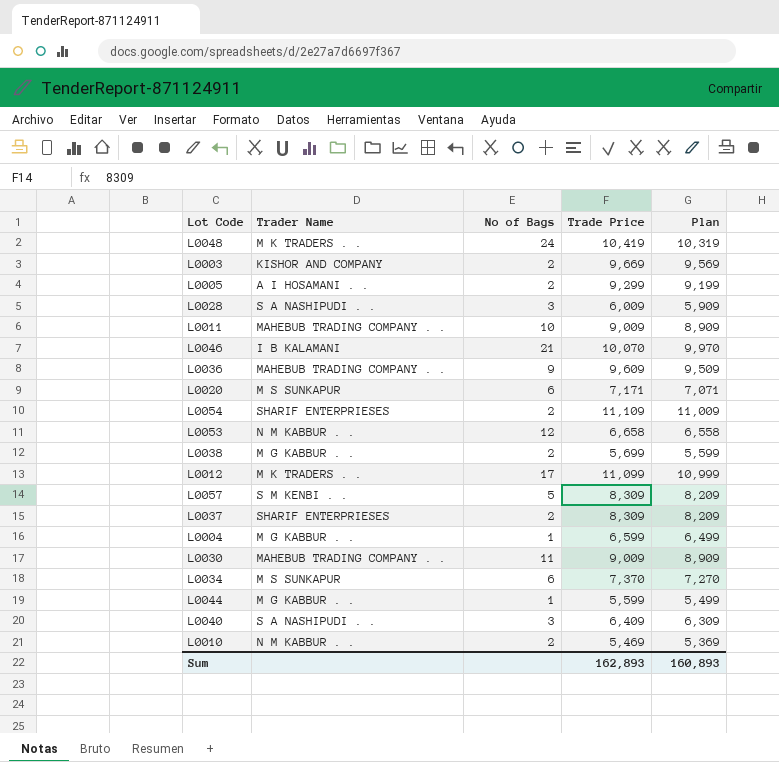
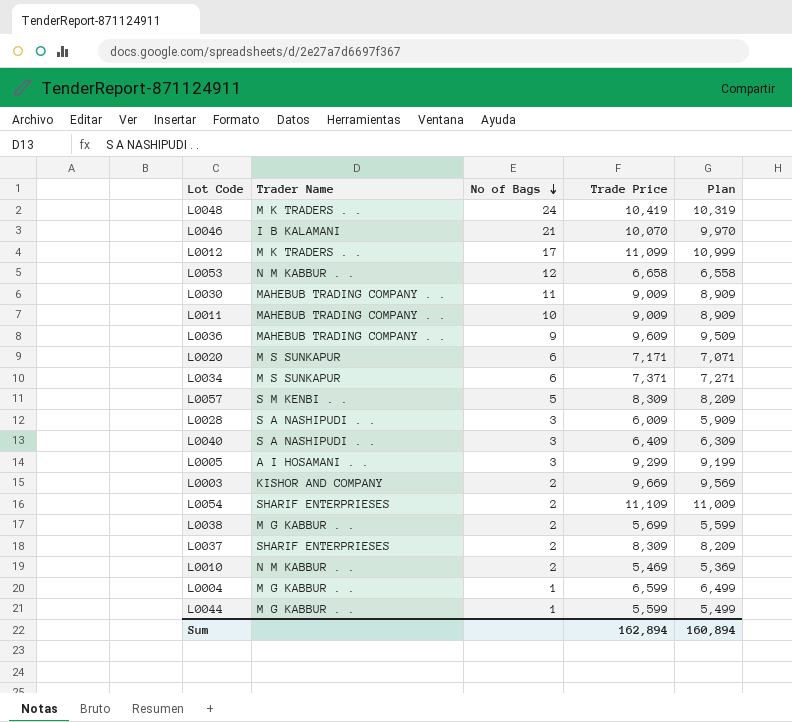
row order: none -> No of Bags descending
L0034 | Trade Price: 7,370 -> 7,371
L0034 | Plan: 7,270 -> 7,271
L0005 | No of Bags: 2 -> 3
Sum | Trade Price: 162,893 -> 162,894
Sum | Plan: 160,893 -> 160,894

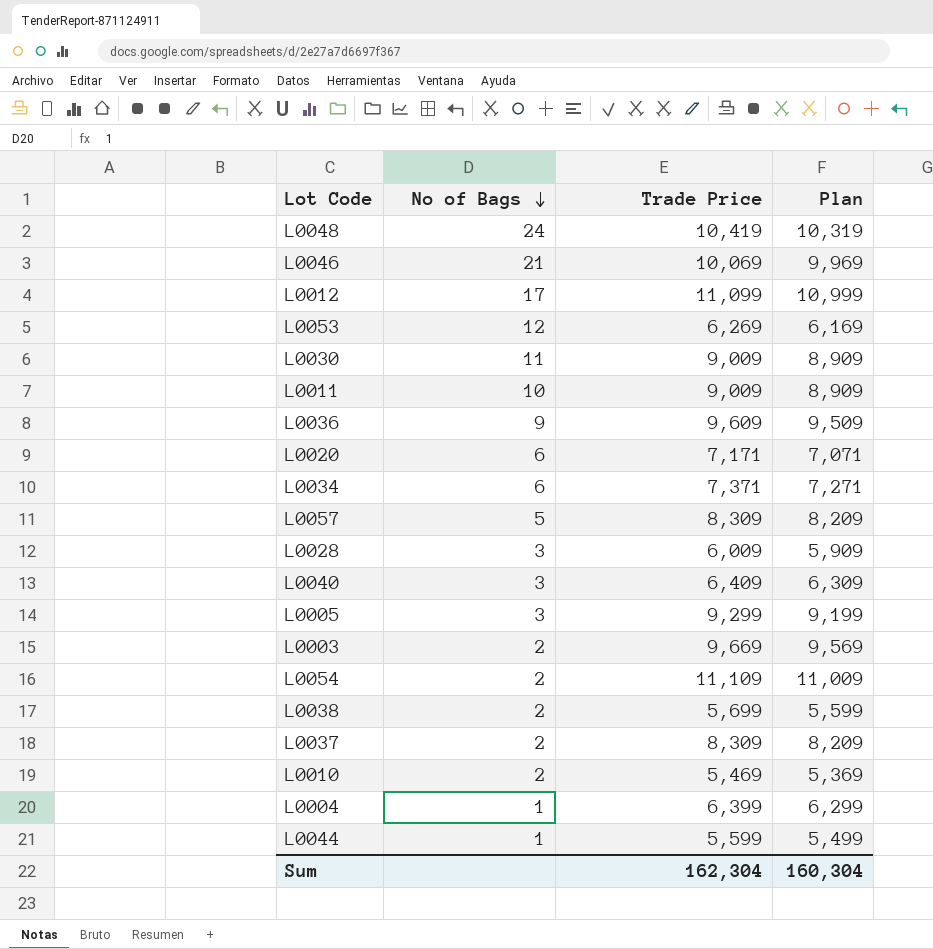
column Trader Name | position: 2 -> none
L0046 | Trade Price: 10,070 -> 10,069
L0046 | Plan: 9,970 -> 9,969
L0053 | Trade Price: 6,658 -> 6,269
L0053 | Plan: 6,558 -> 6,169
L0004 | Trade Price: 6,599 -> 6,399
L0004 | Plan: 6,499 -> 6,299
Sum | Trade Price: 162,894 -> 162,304
Sum | Plan: 160,894 -> 160,304

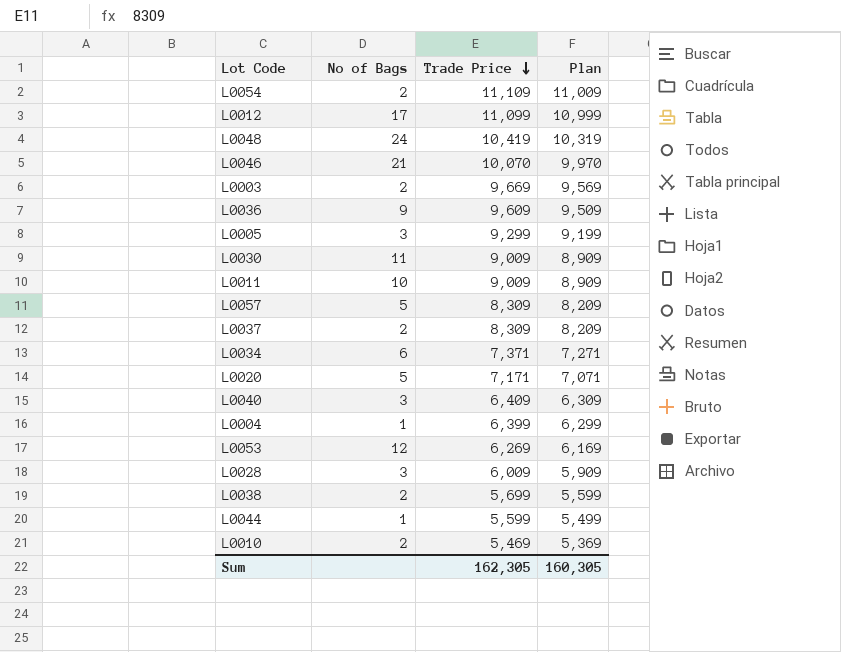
row order: No of Bags descending -> Trade Price descending
L0046 | Trade Price: 10,069 -> 10,070
L0046 | Plan: 9,969 -> 9,970
L0020 | No of Bags: 6 -> 5
Sum | Trade Price: 162,304 -> 162,305
Sum | Plan: 160,304 -> 160,305

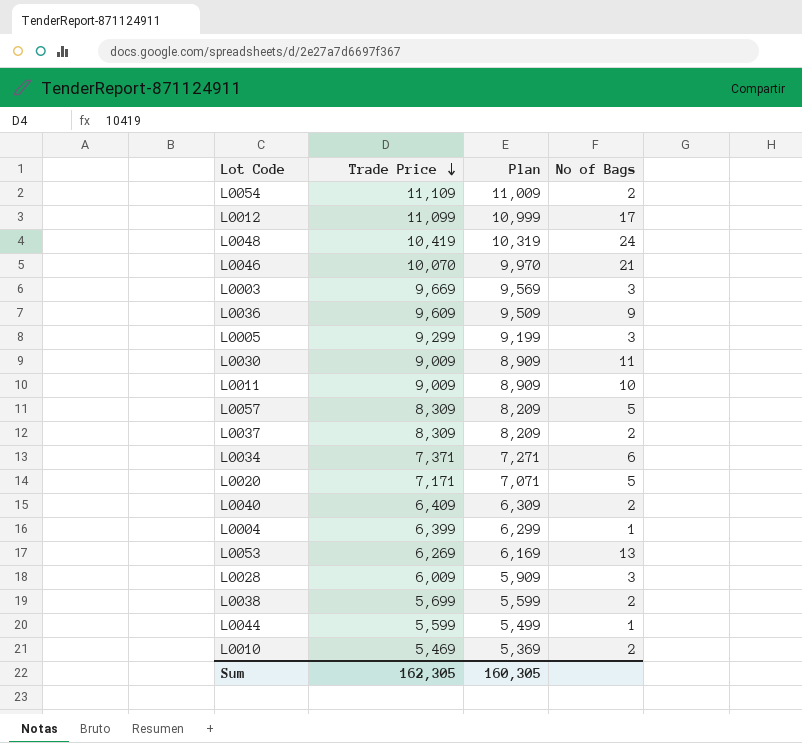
column No of Bags | position: 2 -> 4
L0003 | No of Bags: 2 -> 3
L0040 | No of Bags: 3 -> 2
L0053 | No of Bags: 12 -> 13

